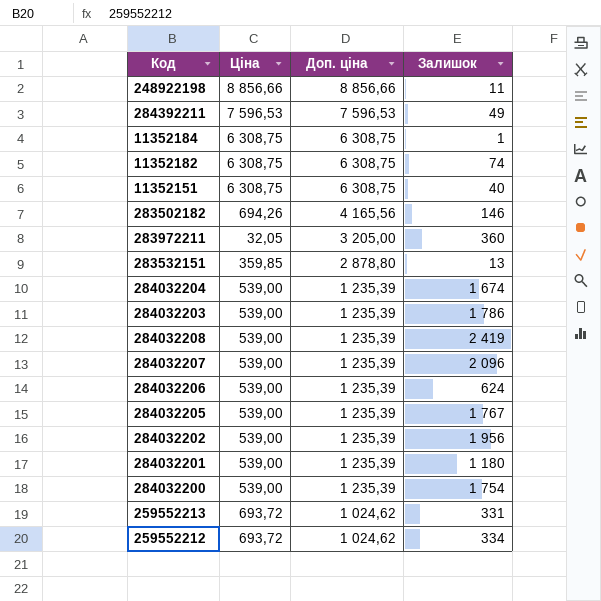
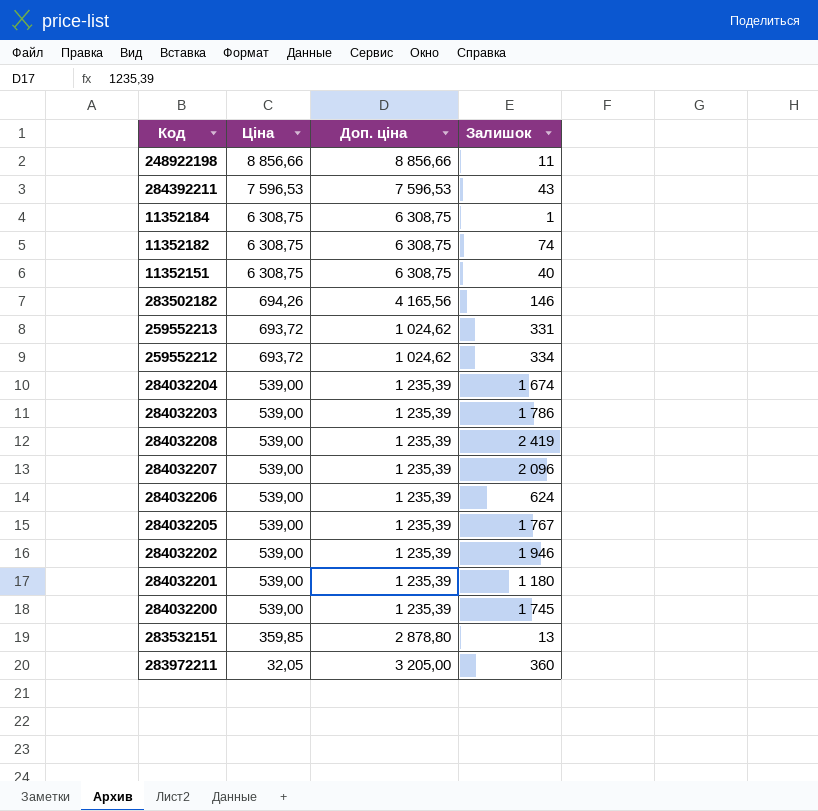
row order: Доп. ціна descending -> Ціна descending
284392211 | Залишок: 49 -> 43
284032202 | Залишок: 1 956 -> 1 946
284032200 | Залишок: 1 754 -> 1 745

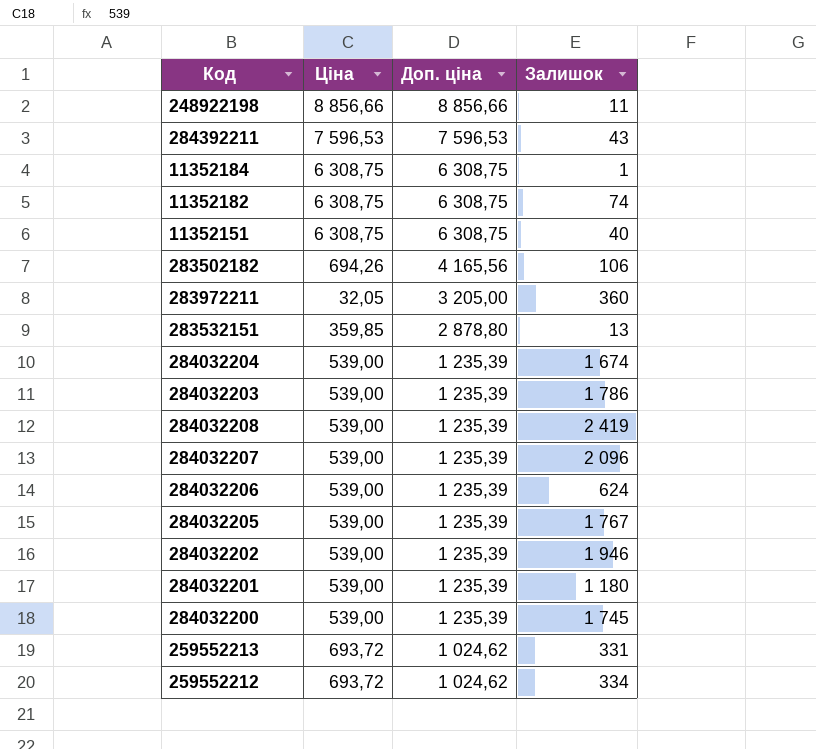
row order: Ціна descending -> Доп. ціна descending
283502182 | Залишок: 146 -> 106

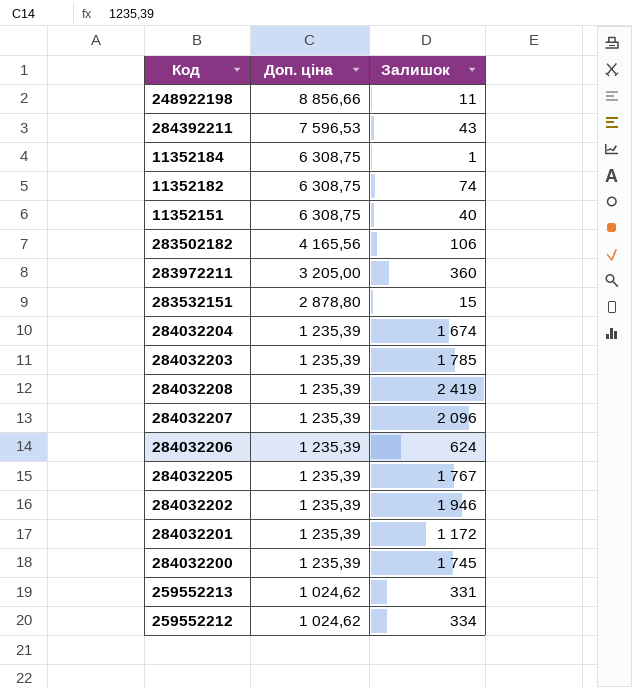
column Ціна | position: 2 -> none
283532151 | Залишок: 13 -> 15
284032203 | Залишок: 1 786 -> 1 785
284032201 | Залишок: 1 180 -> 1 172

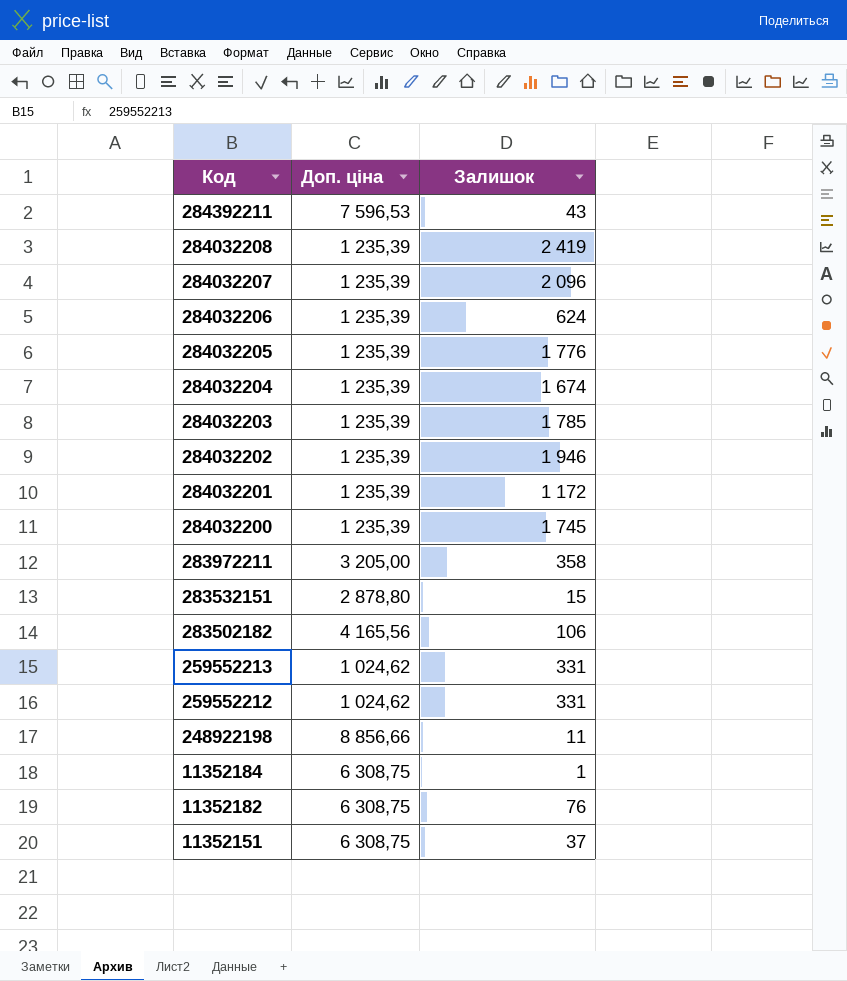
row order: Доп. ціна descending -> Код descending
284032205 | Залишок: 1 767 -> 1 776
283972211 | Залишок: 360 -> 358
259552212 | Залишок: 334 -> 331
11352182 | Залишок: 74 -> 76
11352151 | Залишок: 40 -> 37

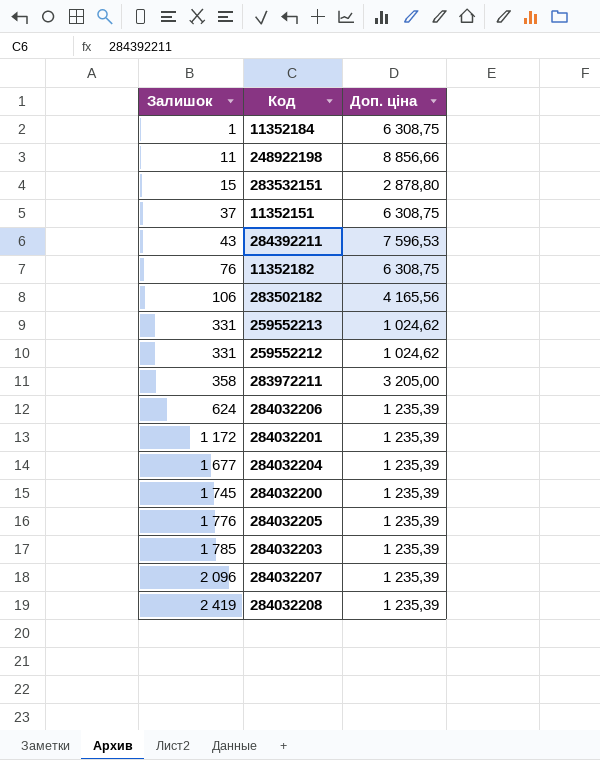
row order: Код descending -> Залишок ascending
column Залишок | position: 3 -> 1
row 284032202: 1 235,39 | 1 946 -> none
284032204 | Залишок: 1 674 -> 1 677

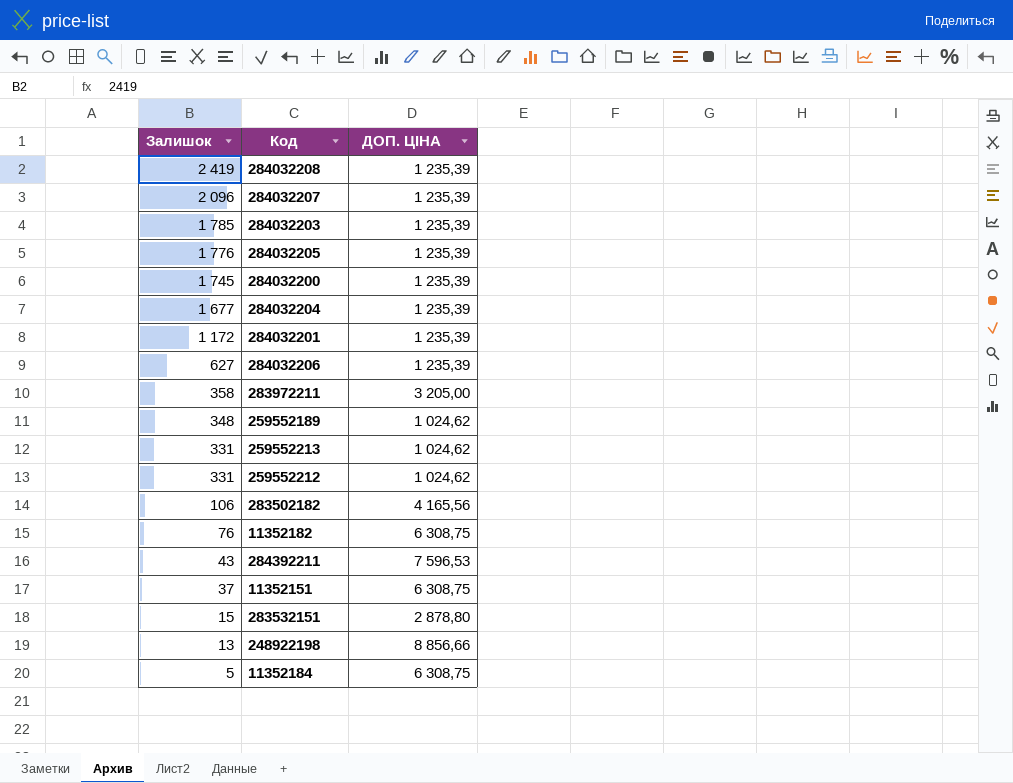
row order: Залишок ascending -> Залишок descending
column name: Доп. ціна -> ДОП. ЦІНА
284032206 | Залишок: 624 -> 627
row 259552189: none -> 348 | 1 024,62
248922198 | Залишок: 11 -> 13
11352184 | Залишок: 1 -> 5

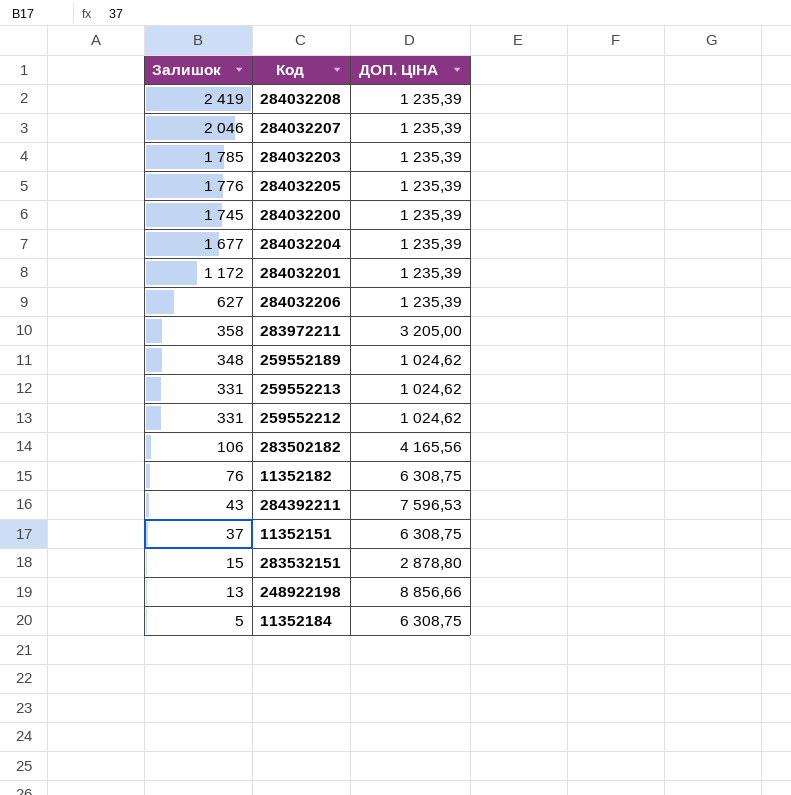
284032207 | Залишок: 2 096 -> 2 046

